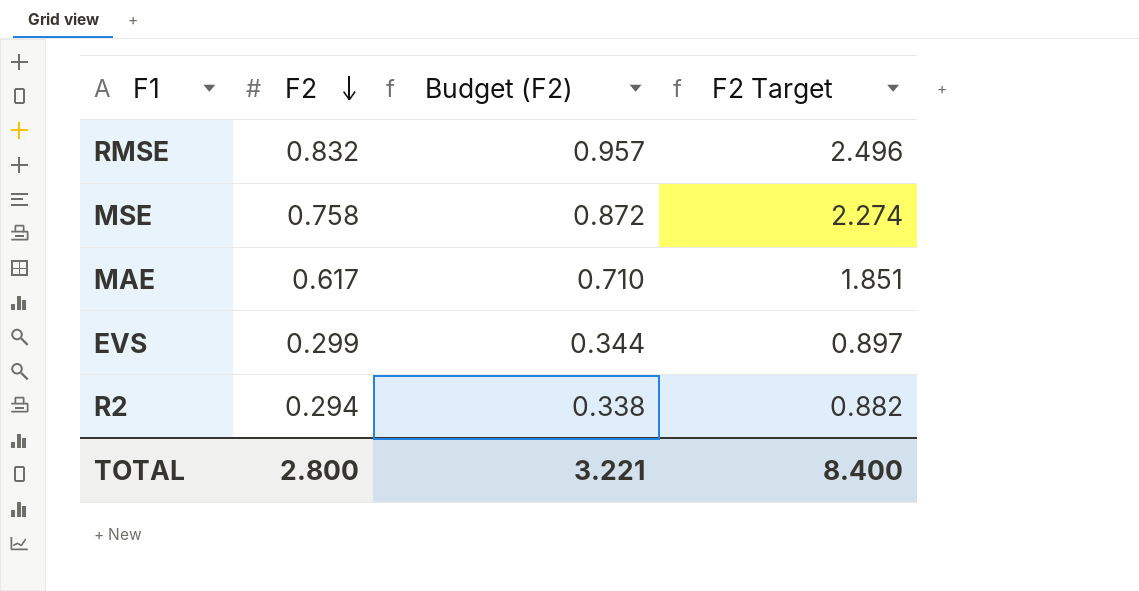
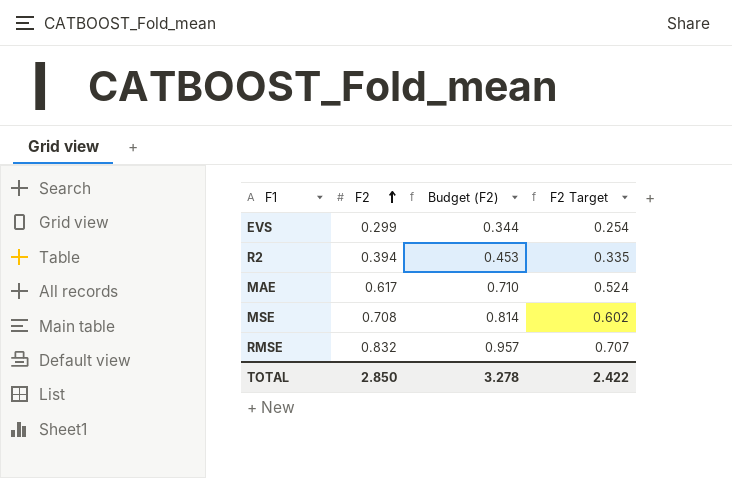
row order: F2 descending -> F2 ascending
column F2 Target | formula: [F2] * 3 -> [F2] * 0.85
R2 | F2: 0.294 -> 0.394
R2 | Budget (F2): 0.338 -> 0.453
MSE | F2: 0.758 -> 0.708
MSE | Budget (F2): 0.872 -> 0.814
TOTAL | F2: 2.800 -> 2.850
TOTAL | Budget (F2): 3.221 -> 3.278
TOTAL | F2 Target: 8.400 -> 2.422

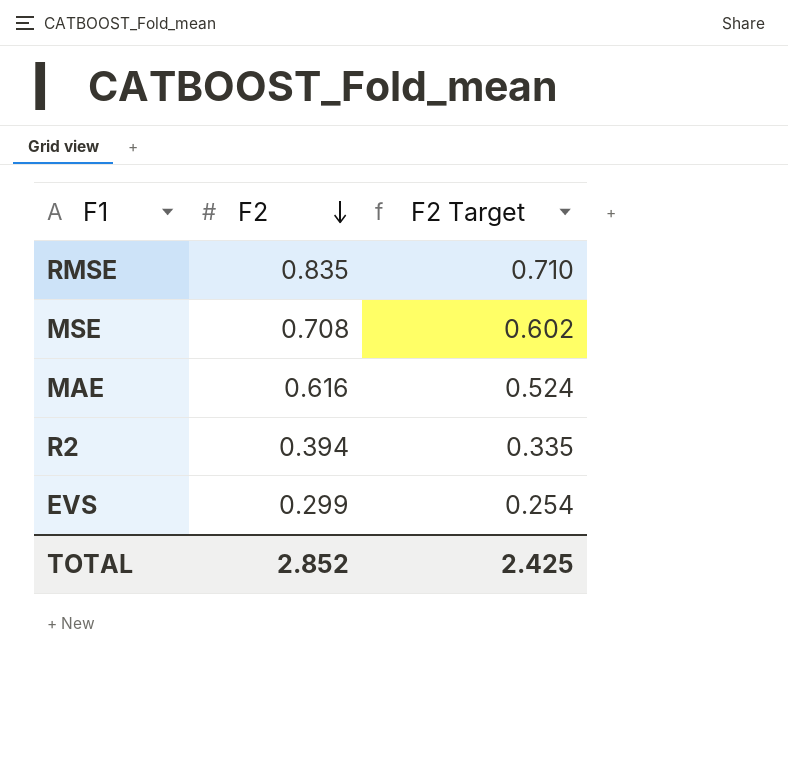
row order: F2 ascending -> F2 descending
column Budget (F2) | formula: [F2] * 1.15 -> none
RMSE | F2: 0.832 -> 0.835
RMSE | F2 Target: 0.707 -> 0.710
MAE | F2: 0.617 -> 0.616
TOTAL | F2: 2.850 -> 2.852
TOTAL | F2 Target: 2.422 -> 2.425

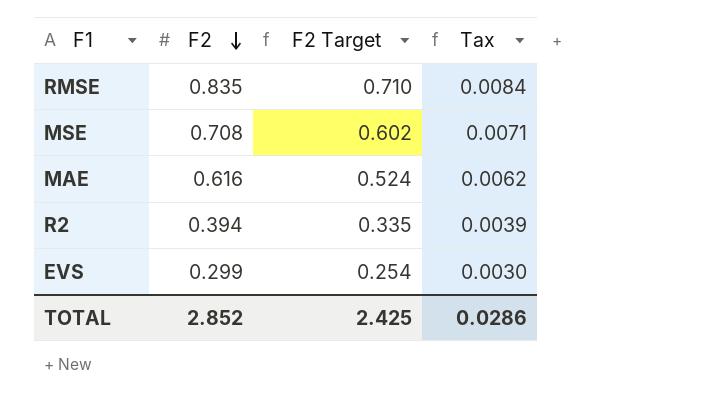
column Tax | formula: none -> [F2] * 0.01

